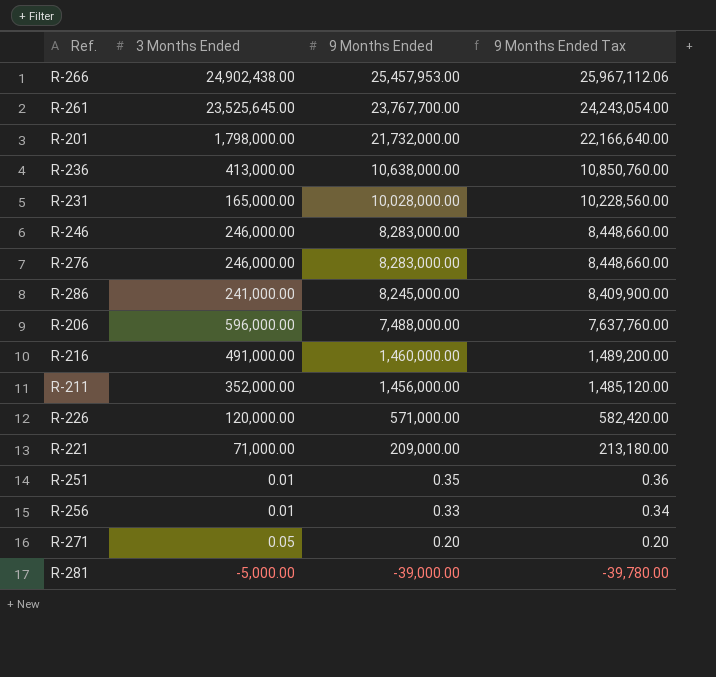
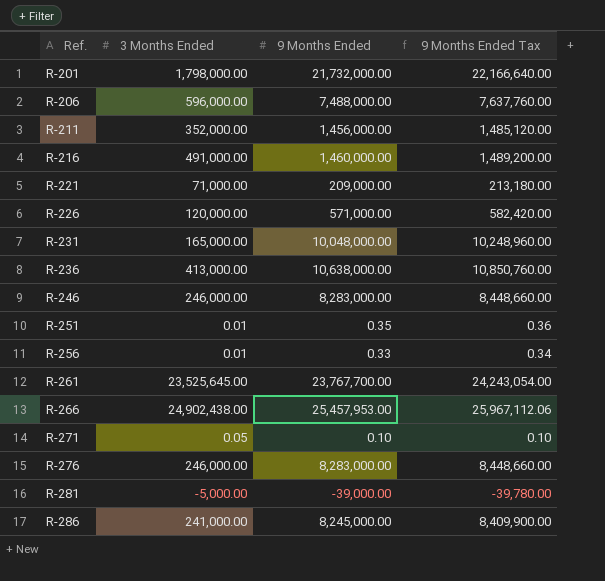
row order: 9 Months Ended descending -> Ref. ascending
R-231 | 9 Months Ended: 10,028,000.00 -> 10,048,000.00
R-231 | 9 Months Ended Tax: 10,228,560.00 -> 10,248,960.00
R-271 | 9 Months Ended: 0.20 -> 0.10
R-271 | 9 Months Ended Tax: 0.20 -> 0.10

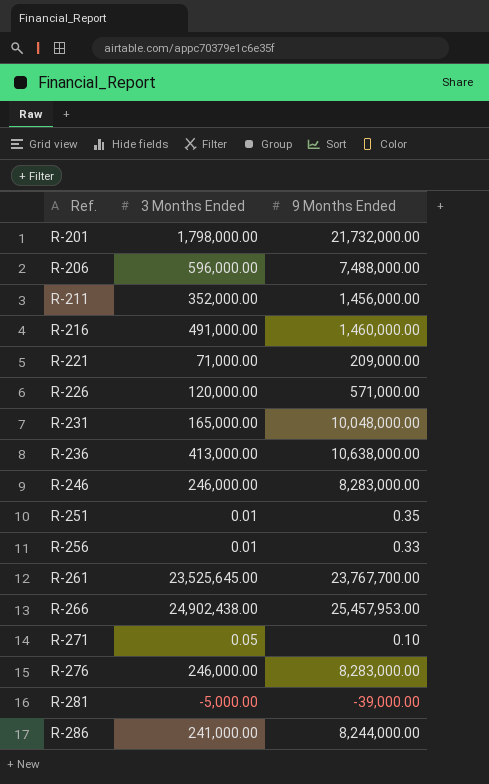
column 9 Months Ended Tax | formula: [9 Months Ended] * 1.02 -> none
R-286 | 9 Months Ended: 8,245,000.00 -> 8,244,000.00

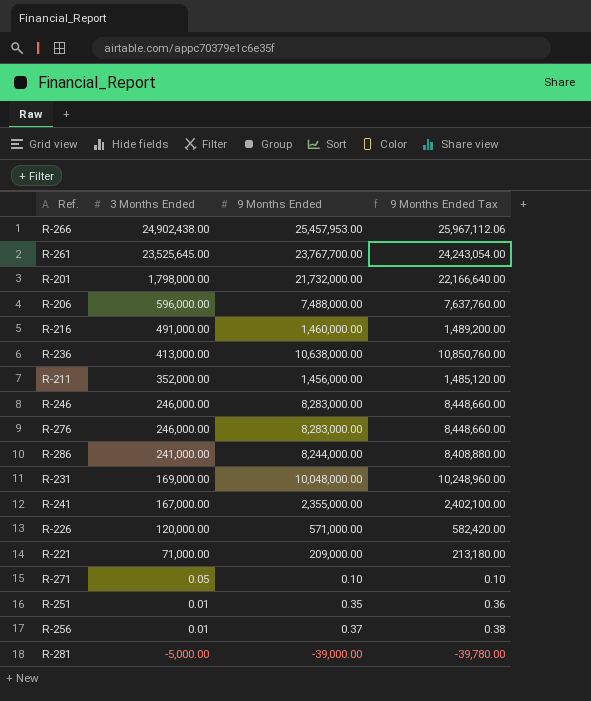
row order: Ref. ascending -> 3 Months Ended descending
column 9 Months Ended Tax | formula: none -> [9 Months Ended] * 1.02
R-231 | 3 Months Ended: 165,000.00 -> 169,000.00
row R-241: none -> 167,000.00 | 2,355,000.00 | 2,402,100.00
R-256 | 9 Months Ended: 0.33 -> 0.37

